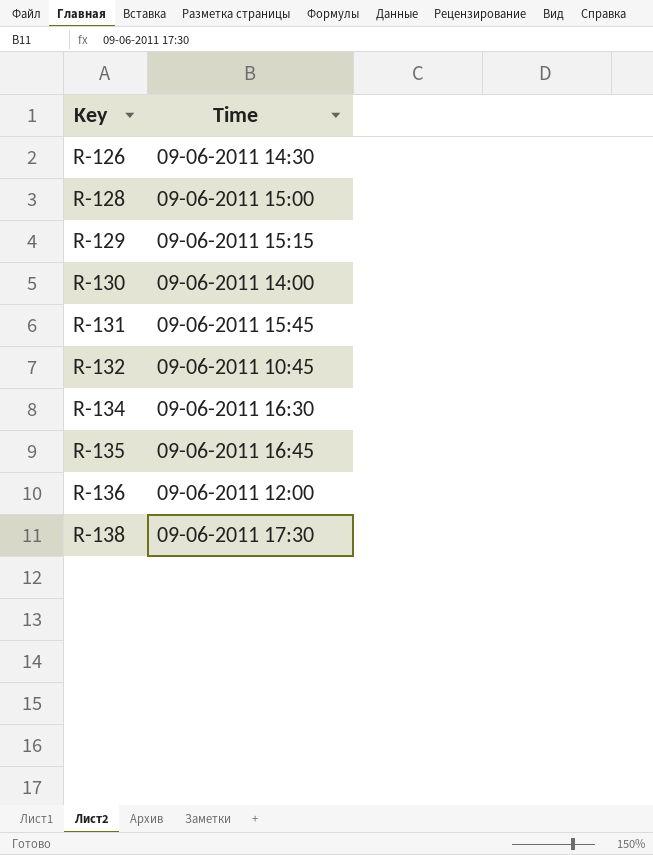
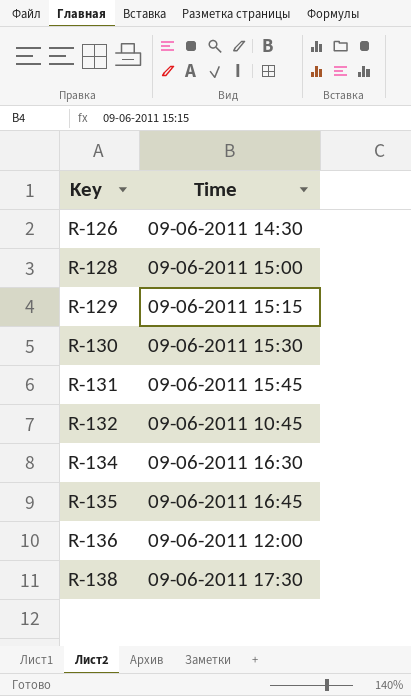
R-130 | Time: 09-06-2011 14:00 -> 09-06-2011 15:30

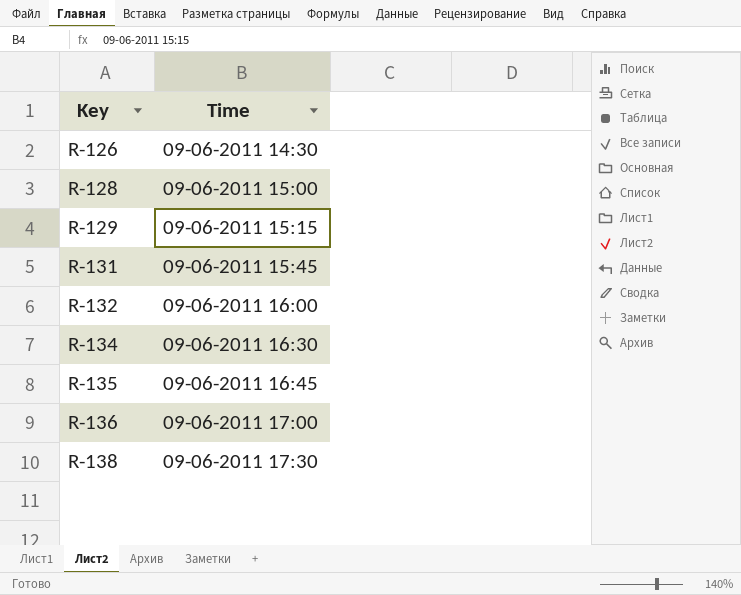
row R-130: 09-06-2011 15:30 -> none
R-132 | Time: 09-06-2011 10:45 -> 09-06-2011 16:00
R-136 | Time: 09-06-2011 12:00 -> 09-06-2011 17:00

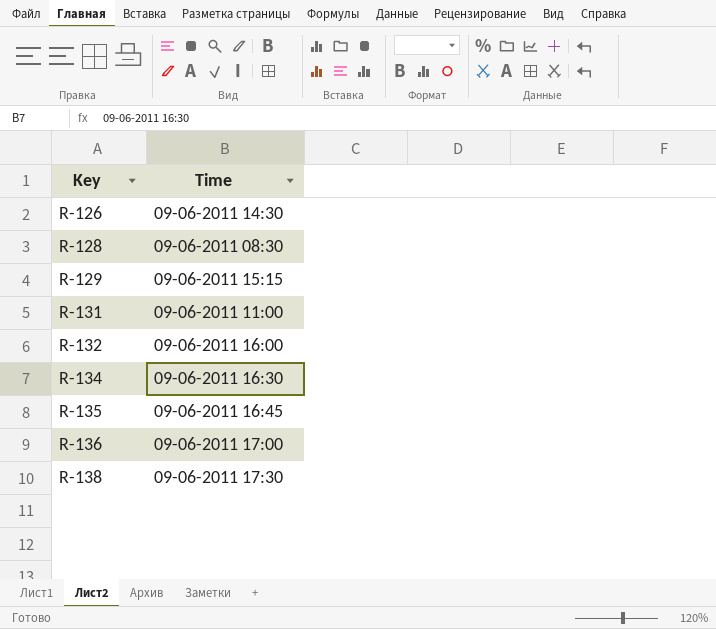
R-128 | Time: 09-06-2011 15:00 -> 09-06-2011 08:30
R-131 | Time: 09-06-2011 15:45 -> 09-06-2011 11:00

